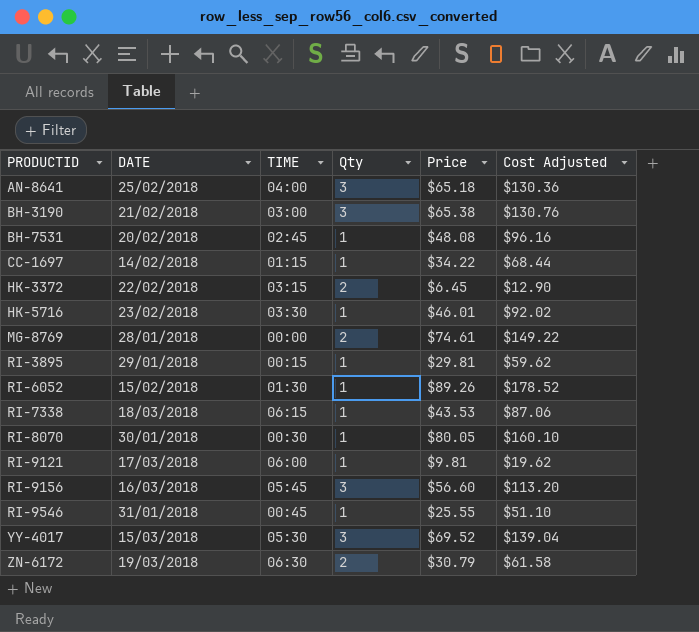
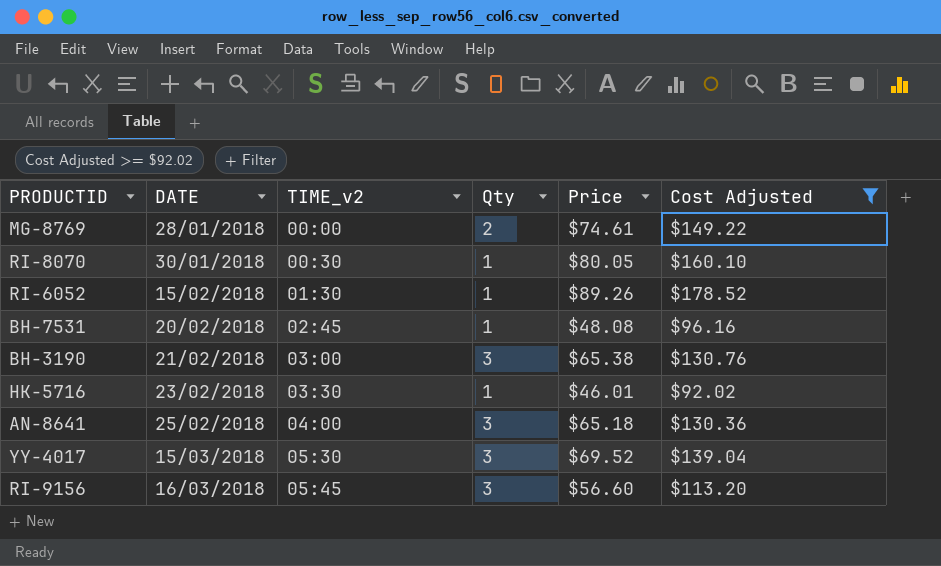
filter: none -> Cost Adjusted >= $92.02
row order: PRODUCTID ascending -> DATE ascending
column name: TIME -> TIME_v2

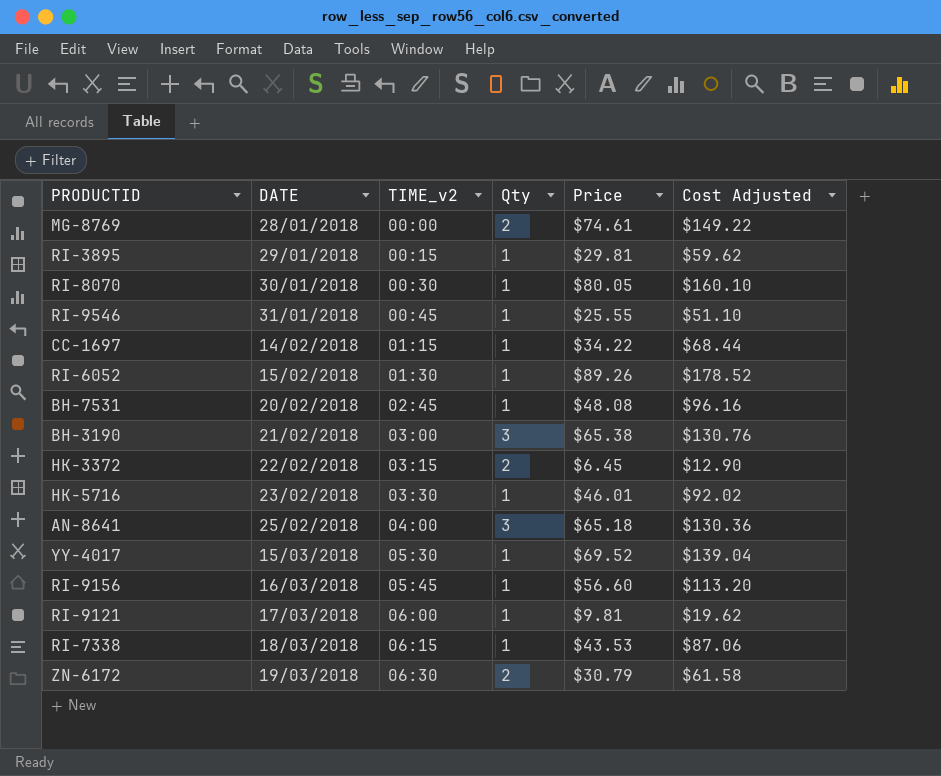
filter: Cost Adjusted >= $92.02 -> none
YY-4017 | Qty: 3 -> 1
RI-9156 | Qty: 3 -> 1

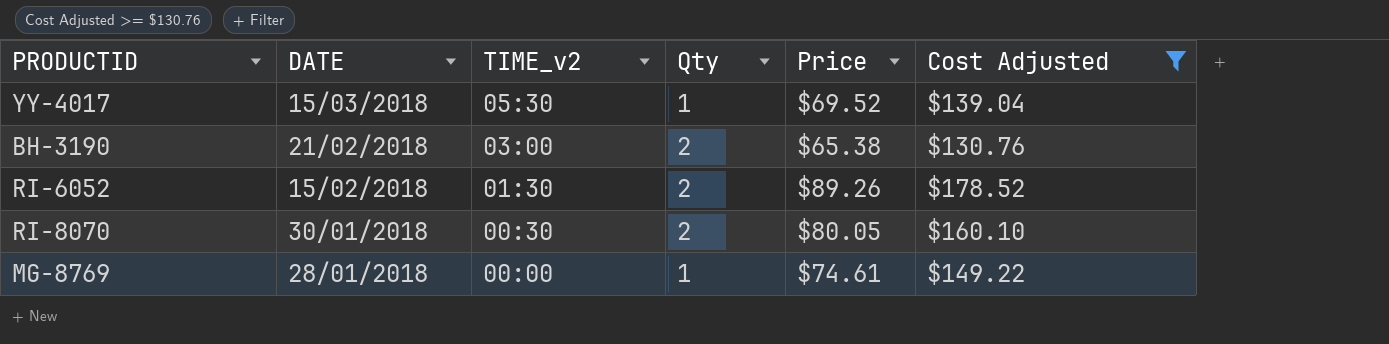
filter: none -> Cost Adjusted >= $130.76
row order: DATE ascending -> DATE descending
BH-3190 | Qty: 3 -> 2
RI-6052 | Qty: 1 -> 2
RI-8070 | Qty: 1 -> 2
MG-8769 | Qty: 2 -> 1

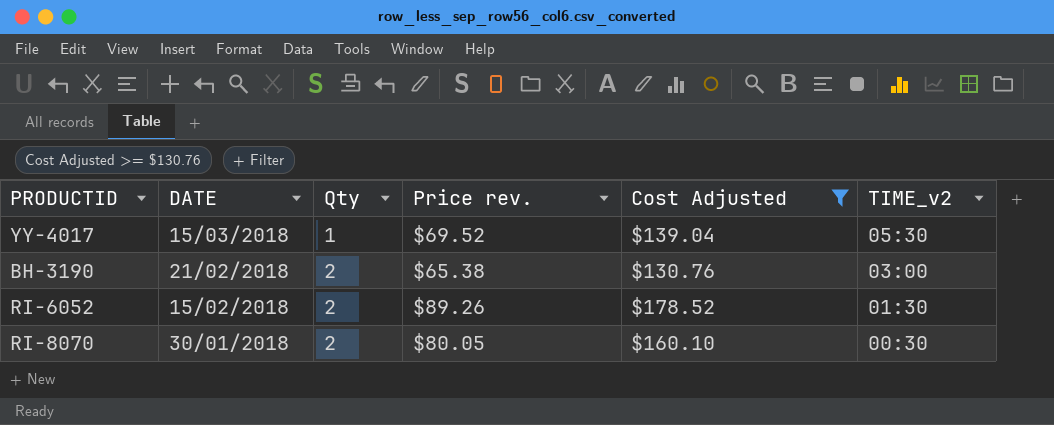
column name: Price -> Price rev.
column TIME_v2 | position: 3 -> 6
row MG-8769: 28/01/2018 | 00:00 | 1 | $74.61 | $149.22 -> none

